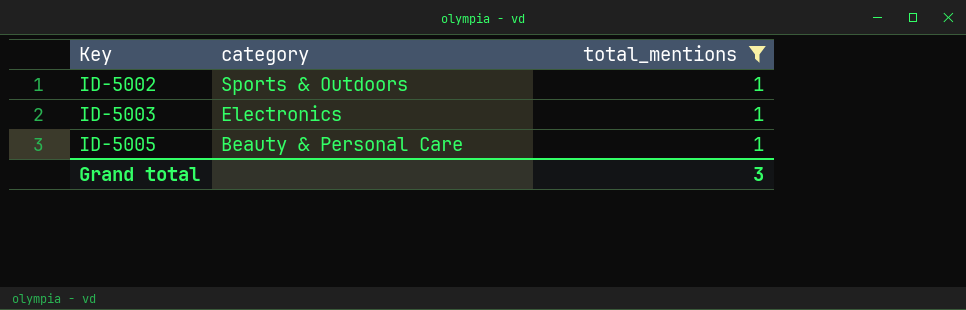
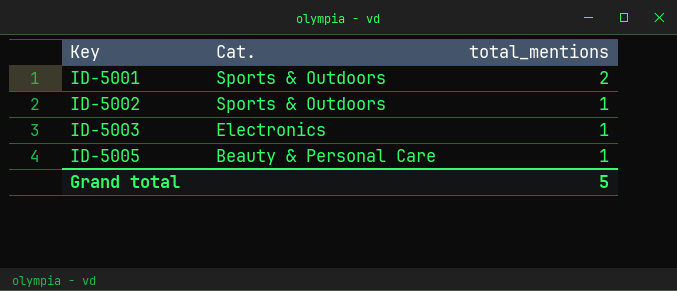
filter: total_mentions = 1 -> none
column name: category -> Cat.
Grand total | total_mentions: 3 -> 5

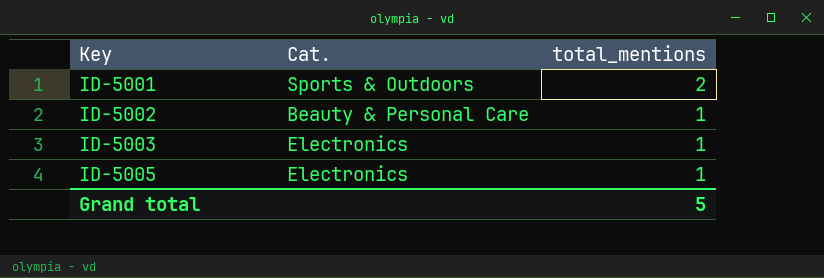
ID-5002 | Cat.: Sports & Outdoors -> Beauty & Personal Care
ID-5005 | Cat.: Beauty & Personal Care -> Electronics

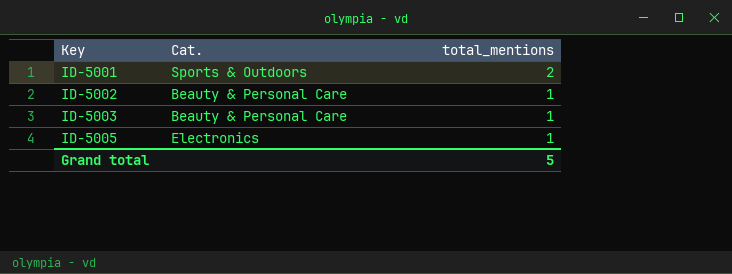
ID-5003 | Cat.: Electronics -> Beauty & Personal Care

